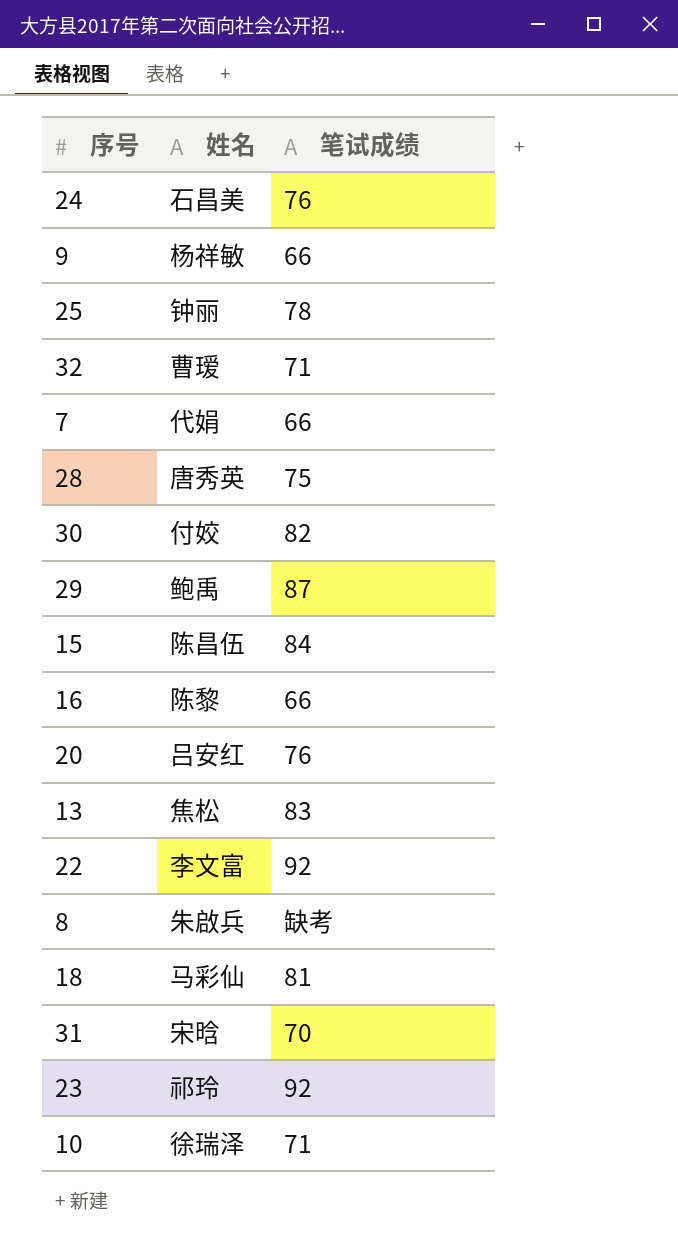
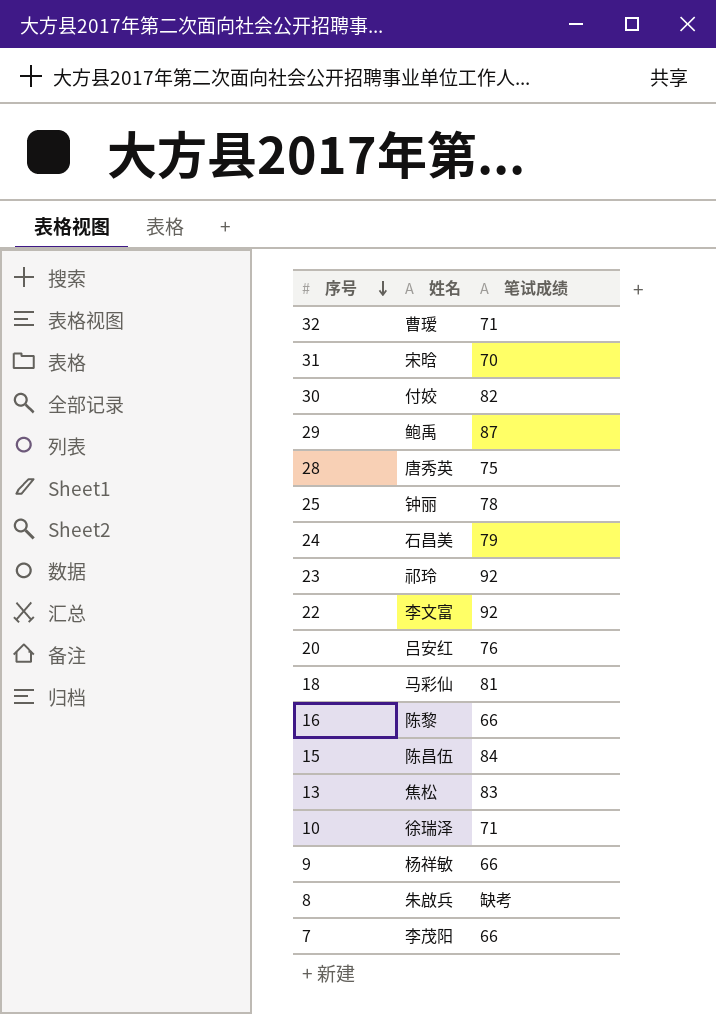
row order: none -> 序号 descending
24 | 笔试成绩: 76 -> 79
7 | 姓名: 代娟 -> 李茂阳

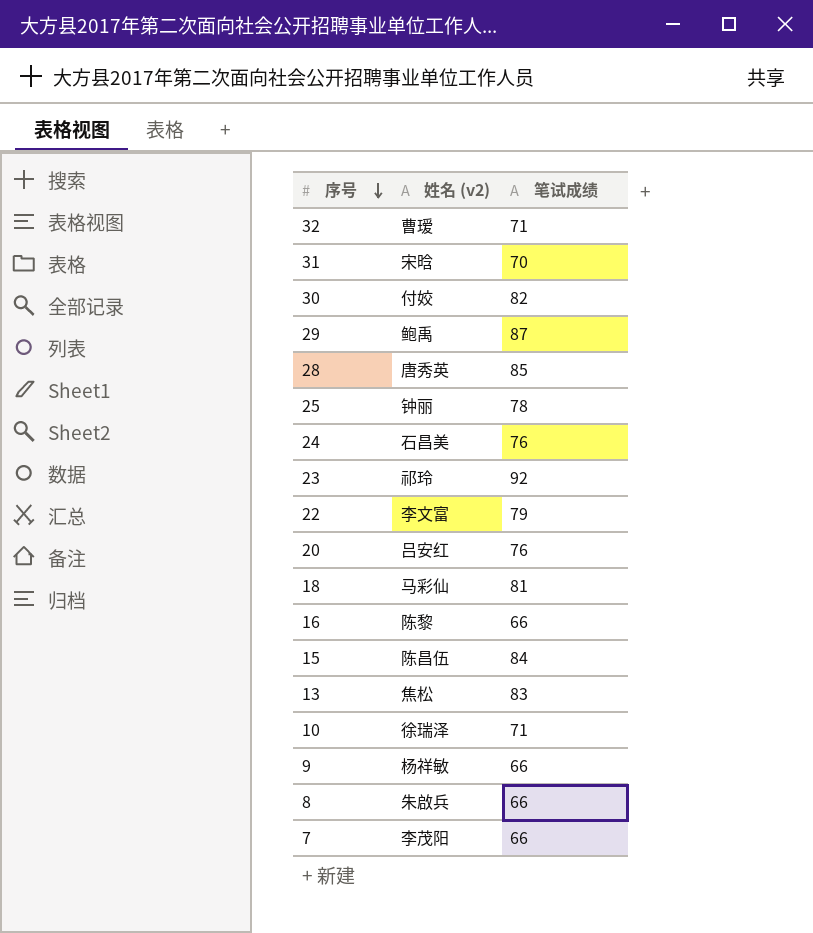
column name: 姓名 -> 姓名 (v2)
28 | 笔试成绩: 75 -> 85
24 | 笔试成绩: 79 -> 76
22 | 笔试成绩: 92 -> 79
8 | 笔试成绩: 缺考 -> 66

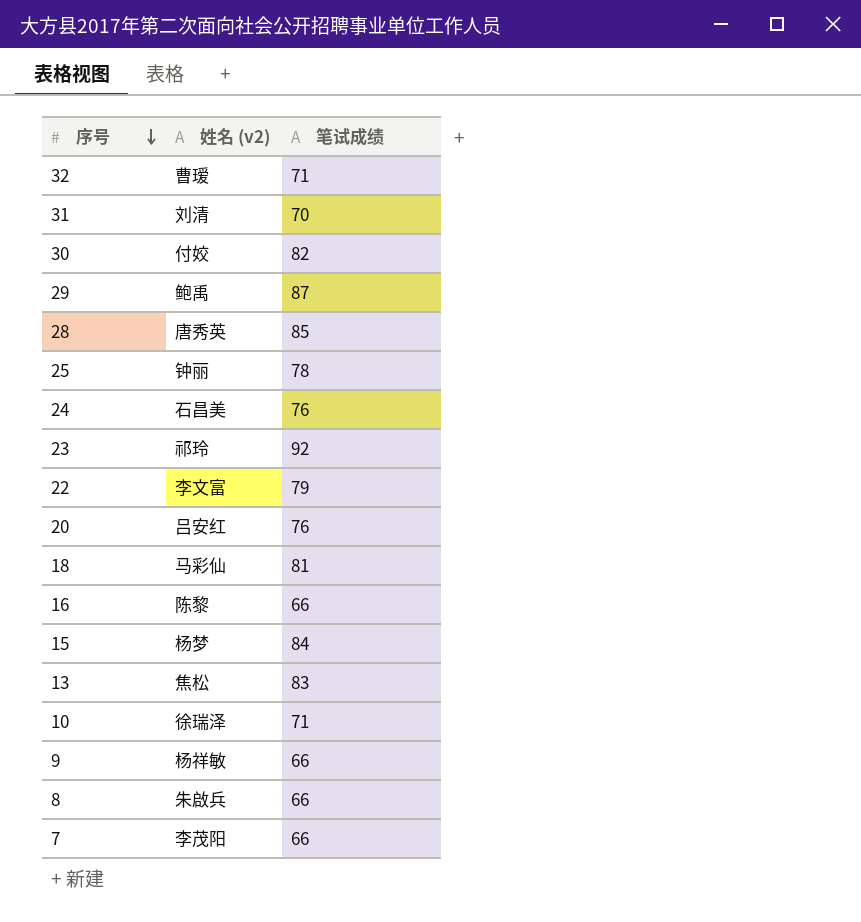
31 | 姓名 (v2): 宋晗 -> 刘清
15 | 姓名 (v2): 陈昌伍 -> 杨梦

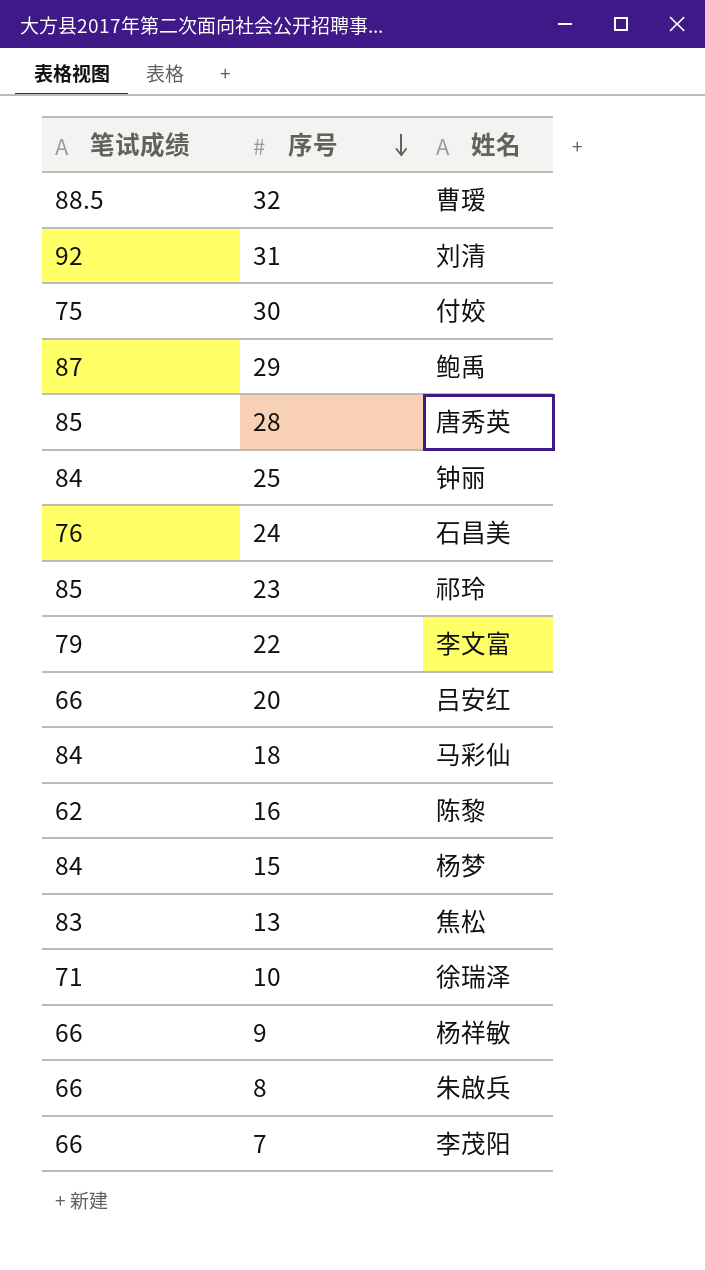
column 笔试成绩 | position: 3 -> 1
column name: 姓名 (v2) -> 姓名
32 | 笔试成绩: 71 -> 88.5
31 | 笔试成绩: 70 -> 92
30 | 笔试成绩: 82 -> 75
25 | 笔试成绩: 78 -> 84
23 | 笔试成绩: 92 -> 85
20 | 笔试成绩: 76 -> 66
18 | 笔试成绩: 81 -> 84
16 | 笔试成绩: 66 -> 62

